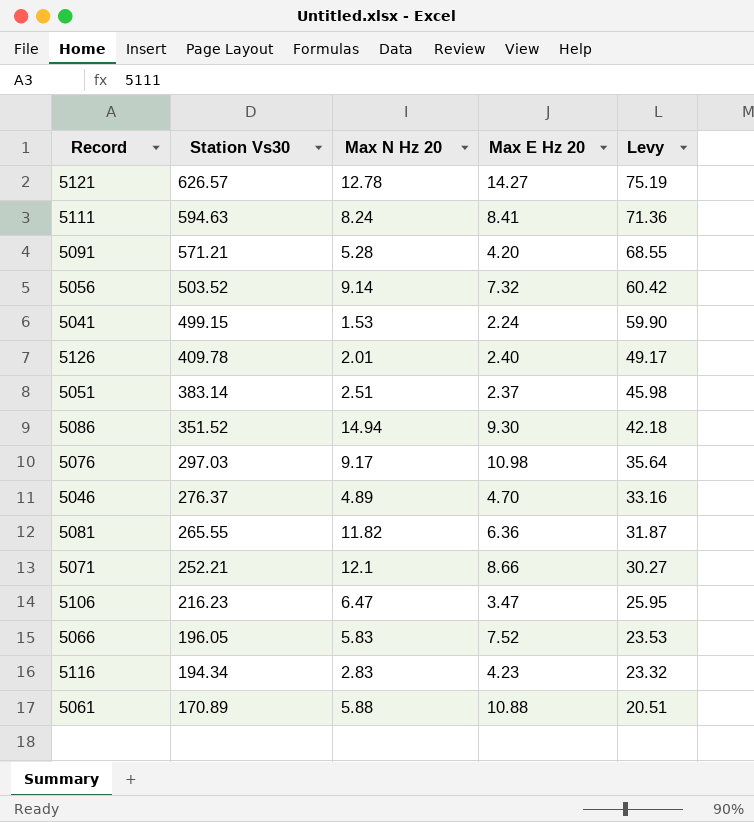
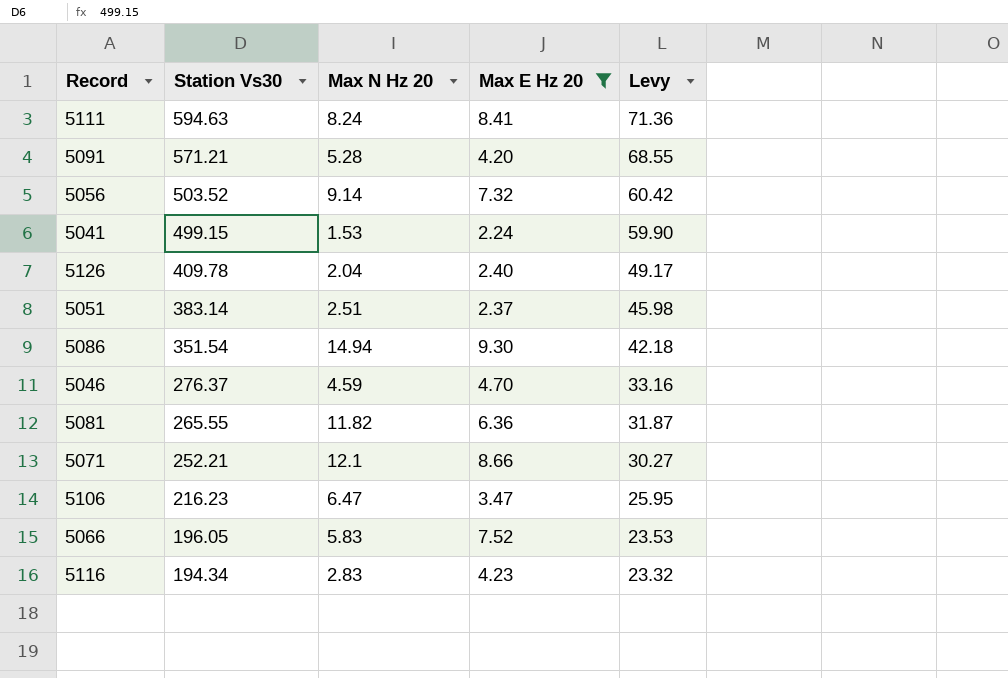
filter: none -> Max E Hz 20 <= 9.30
5126 | Max N Hz 20: 2.01 -> 2.04
5086 | Station Vs30: 351.52 -> 351.54
5046 | Max N Hz 20: 4.89 -> 4.59

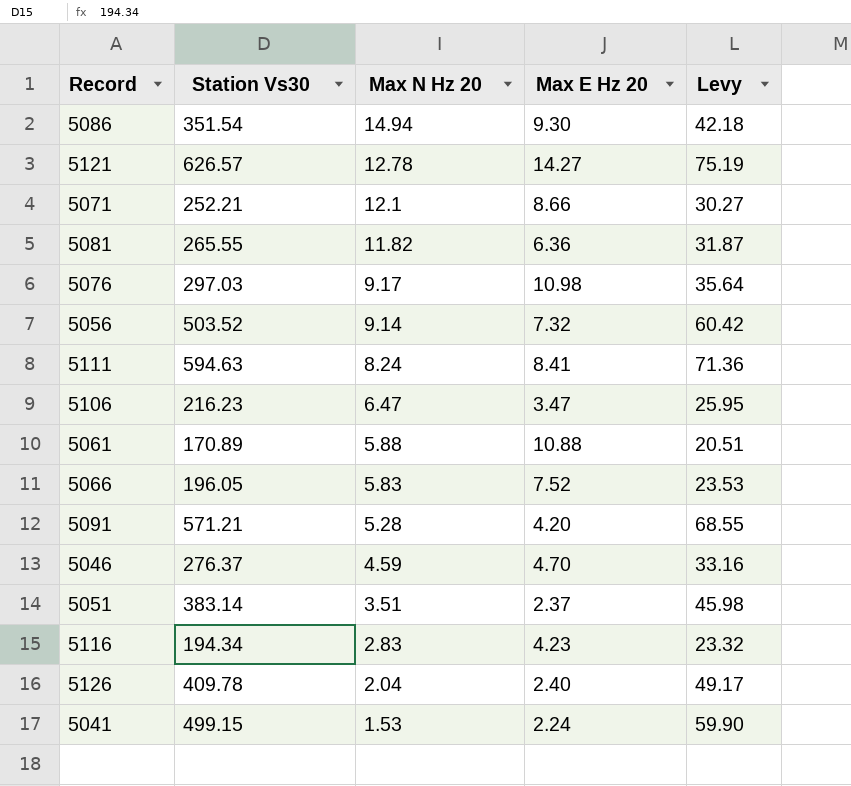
filter: Max E Hz 20 <= 9.30 -> none
row order: Station Vs30 descending -> Max N Hz 20 descending
5051 | Max N Hz 20: 2.51 -> 3.51

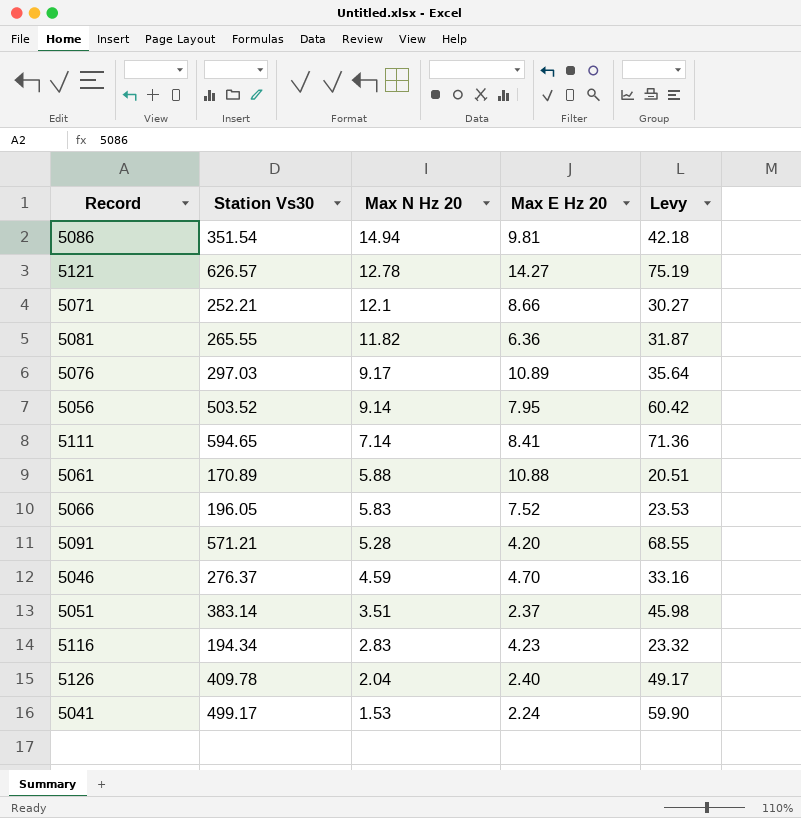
row 5106: 216.23 | 6.47 | 3.47 | 25.95 -> none
5086 | Max E Hz 20: 9.30 -> 9.81
5076 | Max E Hz 20: 10.98 -> 10.89
5056 | Max E Hz 20: 7.32 -> 7.95
5111 | Station Vs30: 594.63 -> 594.65
5111 | Max N Hz 20: 8.24 -> 7.14
5041 | Station Vs30: 499.15 -> 499.17

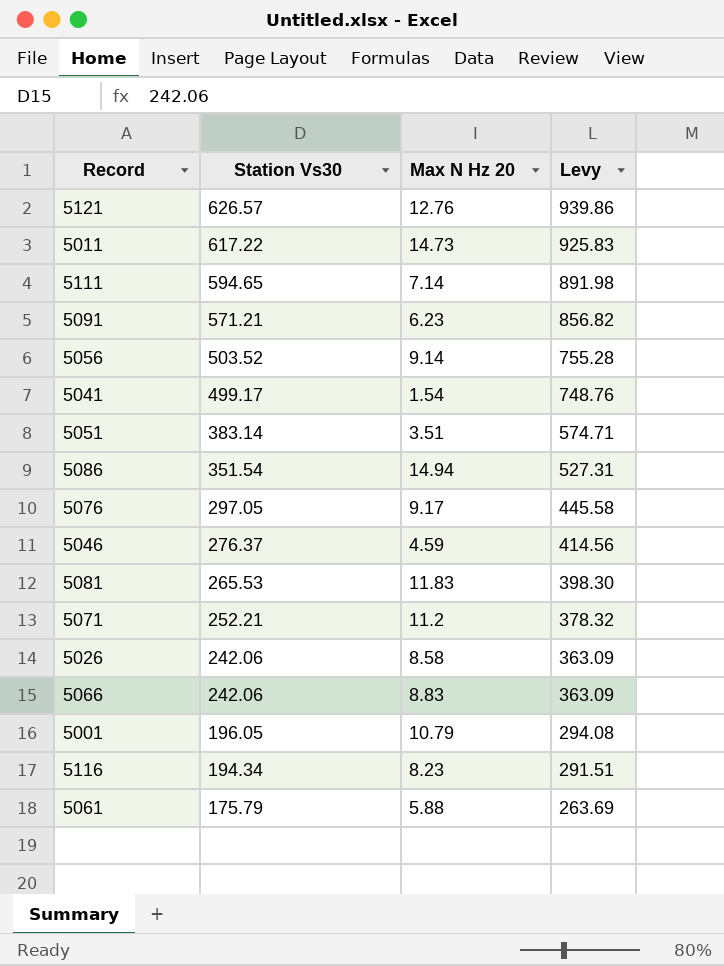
row order: Max N Hz 20 descending -> Station Vs30 descending
column Max E Hz 20 | position: 4 -> none
column Levy | formula: [Station Vs30] * 0.12 -> [Station Vs30] * 1.5
row 5126: 409.78 | 2.04 | 2.40 | 49.17 -> none
5121 | Max N Hz 20: 12.78 -> 12.76
row 5011: none -> 617.22 | 14.73 | 925.83
5091 | Max N Hz 20: 5.28 -> 6.23
5041 | Max N Hz 20: 1.53 -> 1.54
5076 | Station Vs30: 297.03 -> 297.05
5081 | Station Vs30: 265.55 -> 265.53
5081 | Max N Hz 20: 11.82 -> 11.83
5071 | Max N Hz 20: 12.1 -> 11.2
row 5026: none -> 242.06 | 8.58 | 363.09
5066 | Station Vs30: 196.05 -> 242.06
5066 | Max N Hz 20: 5.83 -> 8.83
row 5001: none -> 196.05 | 10.79 | 294.08
5116 | Max N Hz 20: 2.83 -> 8.23
5061 | Station Vs30: 170.89 -> 175.79

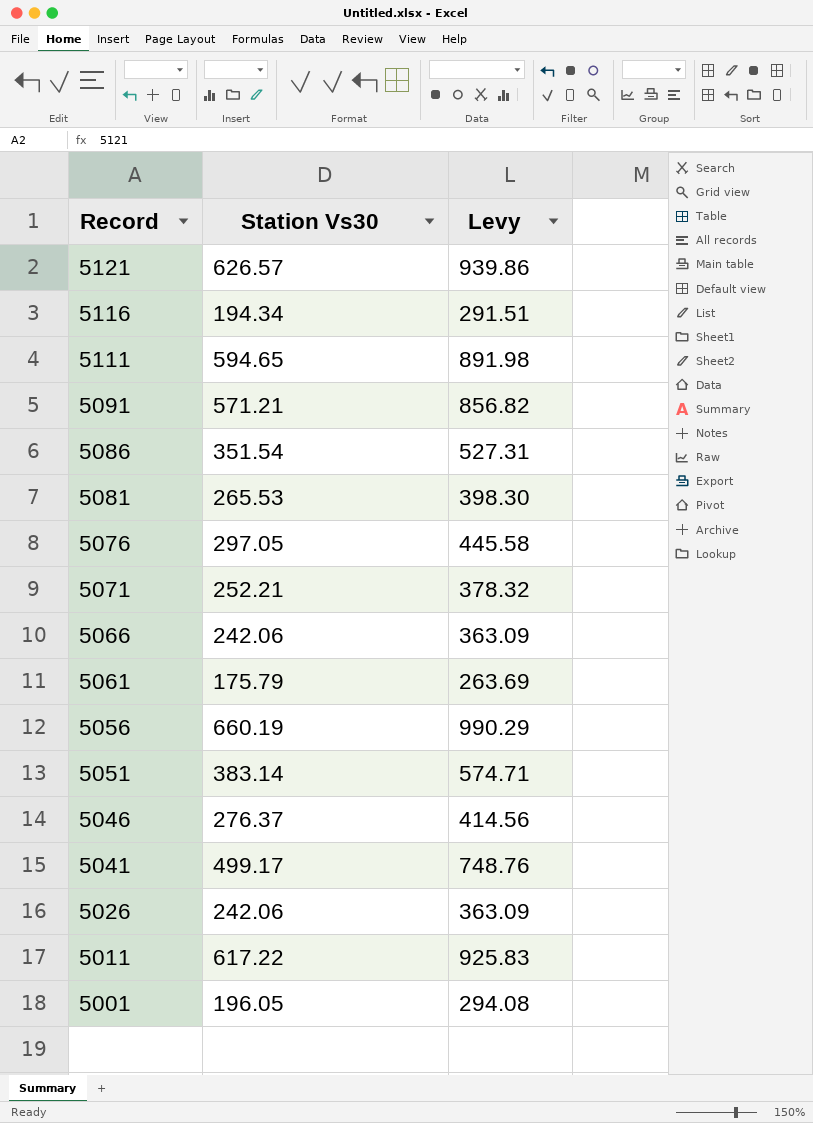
row order: Station Vs30 descending -> Record descending
column Max N Hz 20 | position: 3 -> none
5056 | Station Vs30: 503.52 -> 660.19
5056 | Levy: 755.28 -> 990.29

